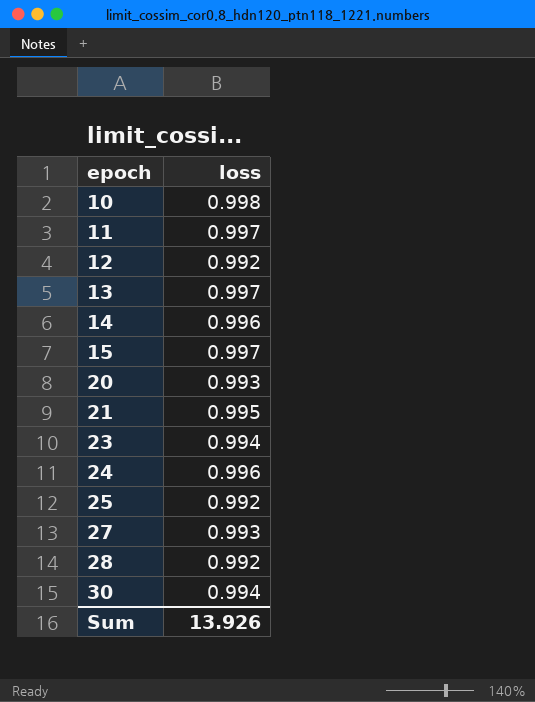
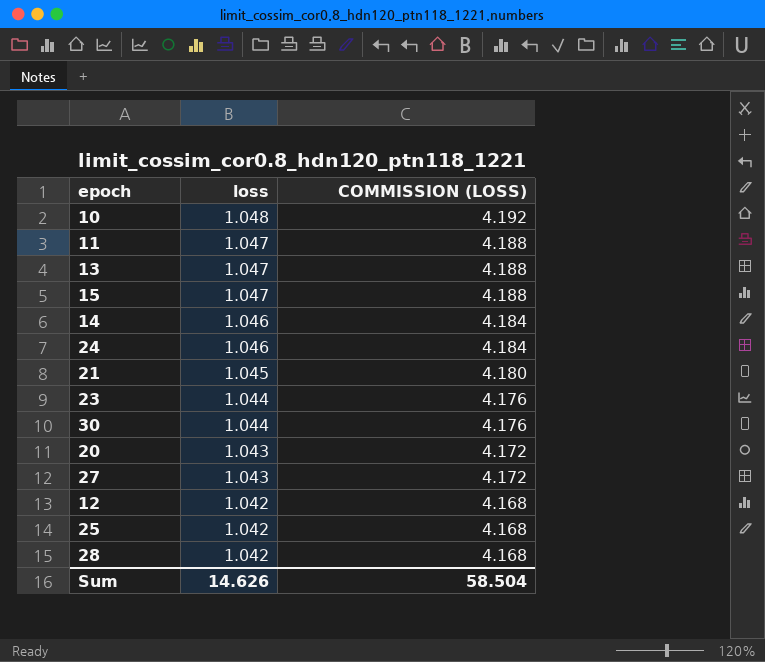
row order: epoch ascending -> loss descending
column COMMISSION (LOSS) | formula: none -> [loss] * 4
10 | loss: 0.998 -> 1.048
11 | loss: 0.997 -> 1.047
13 | loss: 0.997 -> 1.047
15 | loss: 0.997 -> 1.047
14 | loss: 0.996 -> 1.046
24 | loss: 0.996 -> 1.046
21 | loss: 0.995 -> 1.045
23 | loss: 0.994 -> 1.044
30 | loss: 0.994 -> 1.044
20 | loss: 0.993 -> 1.043
27 | loss: 0.993 -> 1.043
12 | loss: 0.992 -> 1.042
25 | loss: 0.992 -> 1.042
28 | loss: 0.992 -> 1.042
Sum | loss: 13.926 -> 14.626

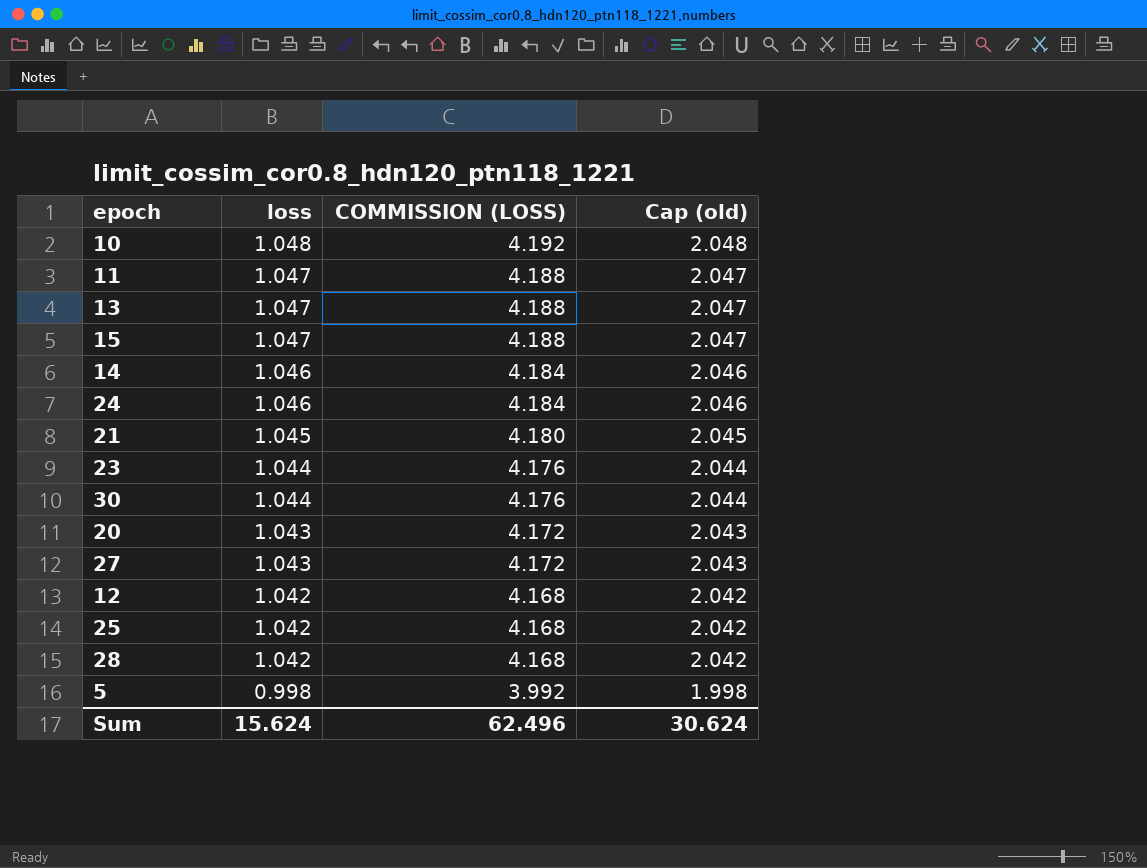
column Cap (old) | formula: none -> [loss] + 1
row 5: none -> 0.998 | 3.992 | 1.998
Sum | loss: 14.626 -> 15.624
Sum | COMMISSION (LOSS): 58.504 -> 62.496

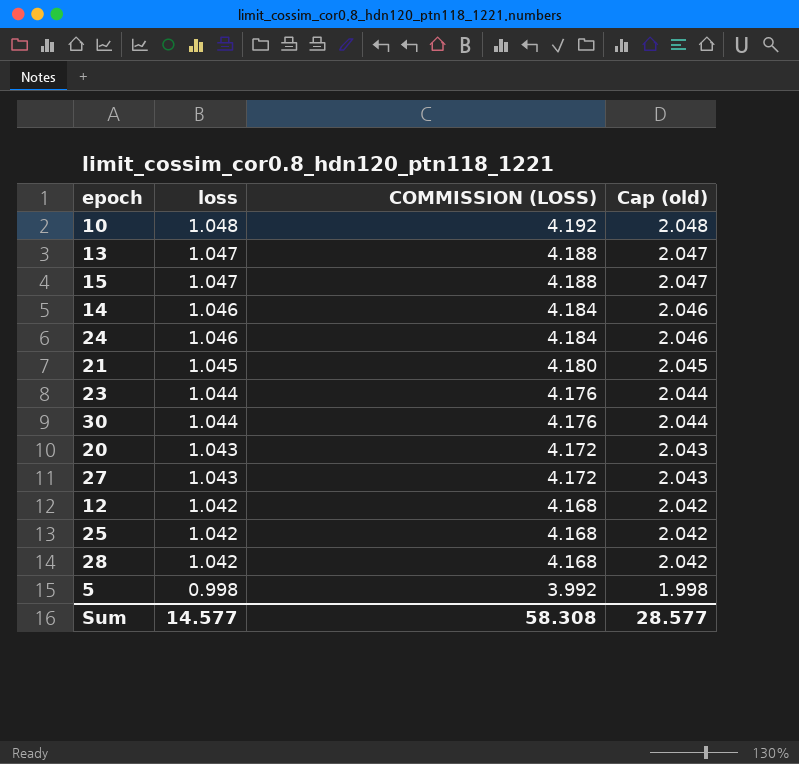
row 11: 1.047 | 4.188 | 2.047 -> none
Sum | loss: 15.624 -> 14.577
Sum | COMMISSION (LOSS): 62.496 -> 58.308
Sum | Cap (old): 30.624 -> 28.577

